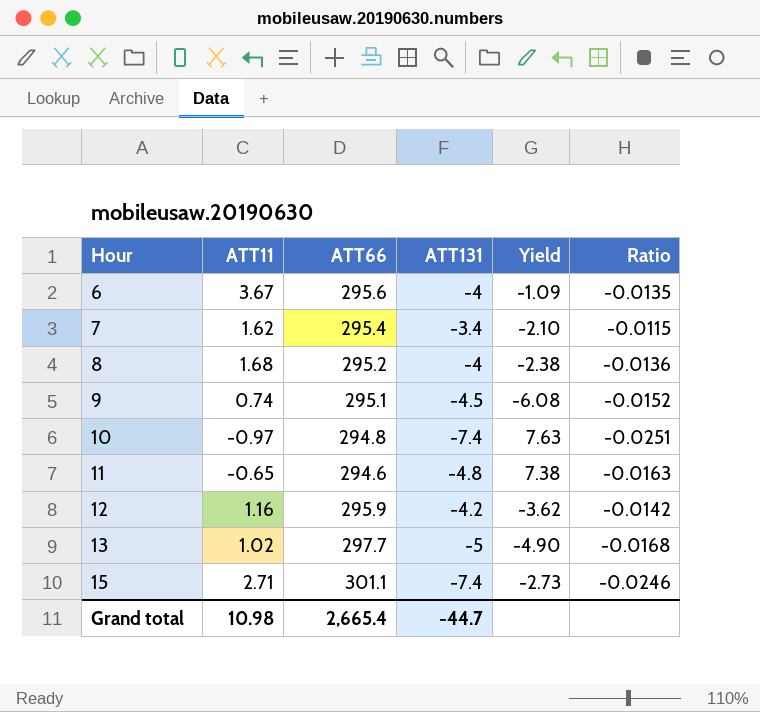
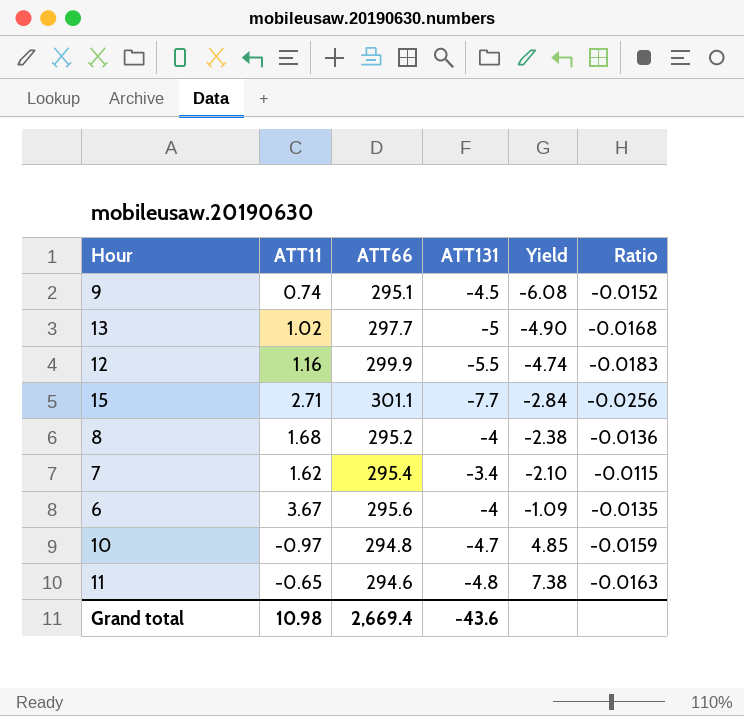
row order: Hour ascending -> Yield ascending
12 | ATT66: 295.9 -> 299.9
12 | ATT131: -4.2 -> -5.5
12 | Yield: -3.62 -> -4.74
12 | Ratio: -0.0142 -> -0.0183
15 | ATT131: -7.4 -> -7.7
15 | Yield: -2.73 -> -2.84
15 | Ratio: -0.0246 -> -0.0256
10 | ATT131: -7.4 -> -4.7
10 | Yield: 7.63 -> 4.85
10 | Ratio: -0.0251 -> -0.0159
Grand total | ATT66: 2,665.4 -> 2,669.4
Grand total | ATT131: -44.7 -> -43.6

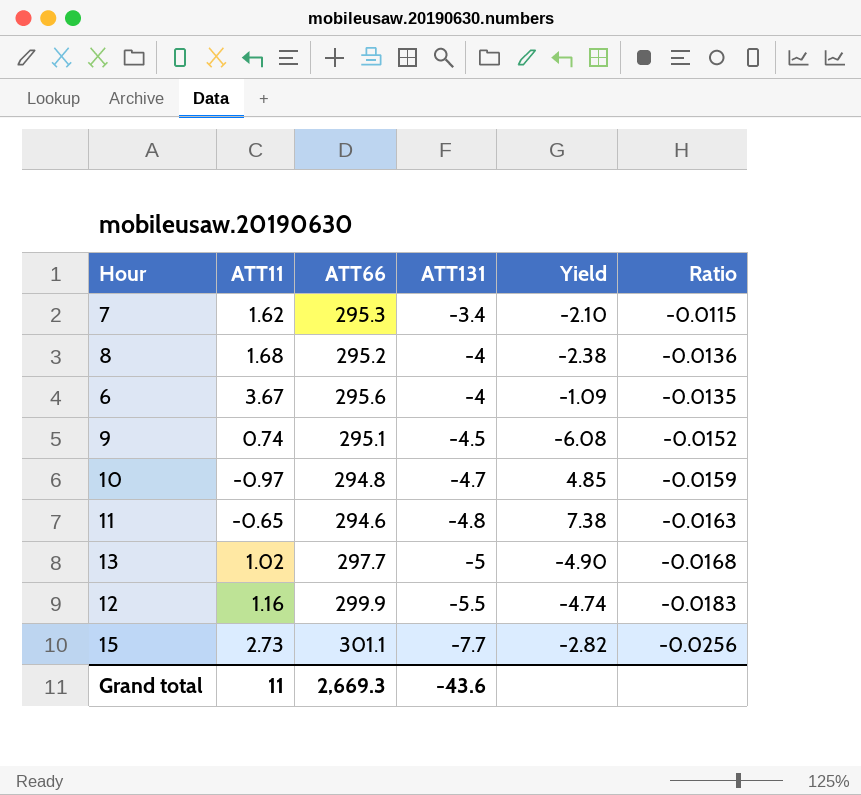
row order: Yield ascending -> ATT131 descending
7 | ATT66: 295.4 -> 295.3
15 | ATT11: 2.71 -> 2.73
15 | Yield: -2.84 -> -2.82
Grand total | ATT11: 10.98 -> 11
Grand total | ATT66: 2,669.4 -> 2,669.3

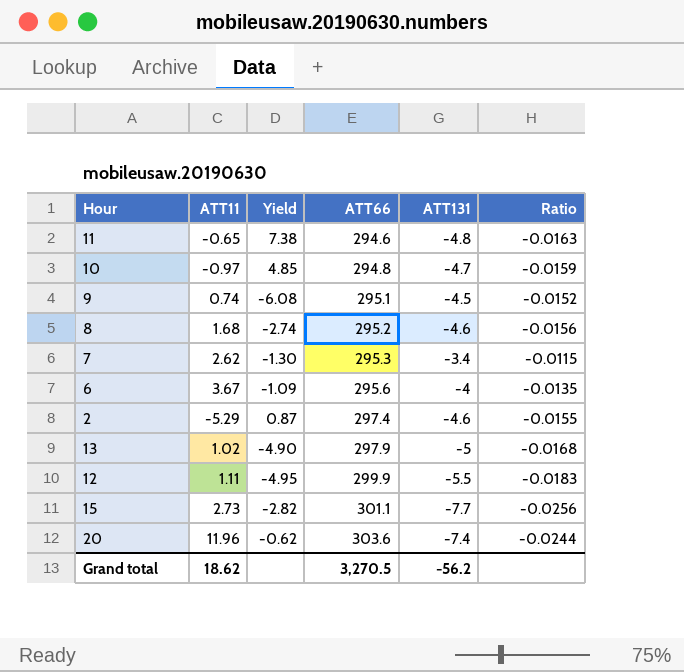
row order: ATT131 descending -> ATT66 ascending
column Yield | position: 5 -> 3
8 | Yield: -2.38 -> -2.74
8 | ATT131: -4 -> -4.6
8 | Ratio: -0.0136 -> -0.0156
7 | ATT11: 1.62 -> 2.62
7 | Yield: -2.10 -> -1.30
row 2: none -> -5.29 | 0.87 | 297.4 | -4.6 | -0.0155
13 | ATT66: 297.7 -> 297.9
12 | ATT11: 1.16 -> 1.11
12 | Yield: -4.74 -> -4.95
row 20: none -> 11.96 | -0.62 | 303.6 | -7.4 | -0.0244
Grand total | ATT11: 11 -> 18.62
Grand total | ATT66: 2,669.3 -> 3,270.5
Grand total | ATT131: -43.6 -> -56.2

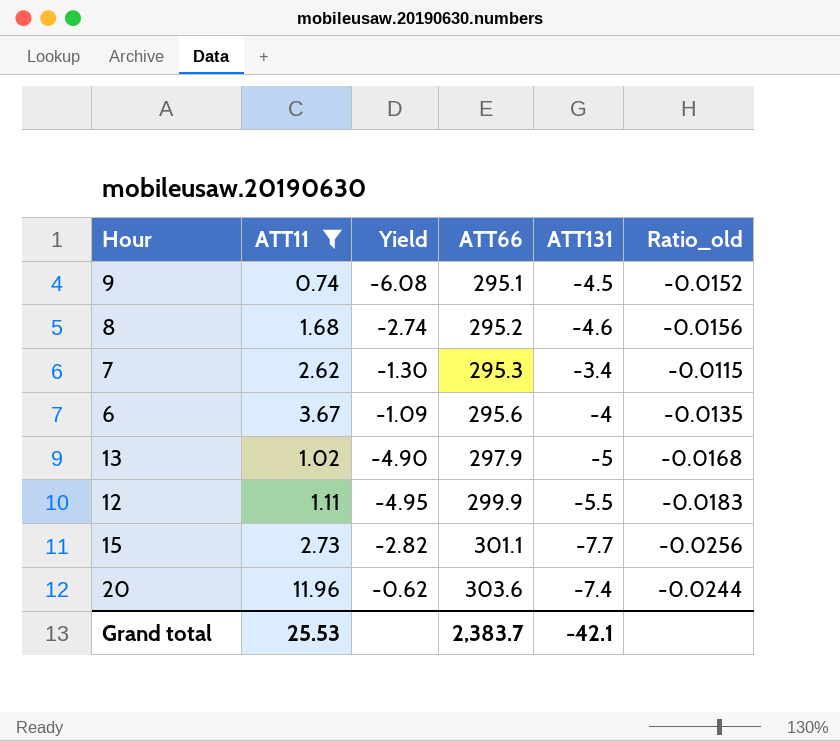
filter: none -> ATT11 >= 0.74
column name: Ratio -> Ratio_old
Grand total | ATT11: 18.62 -> 25.53
Grand total | ATT66: 3,270.5 -> 2,383.7
Grand total | ATT131: -56.2 -> -42.1

